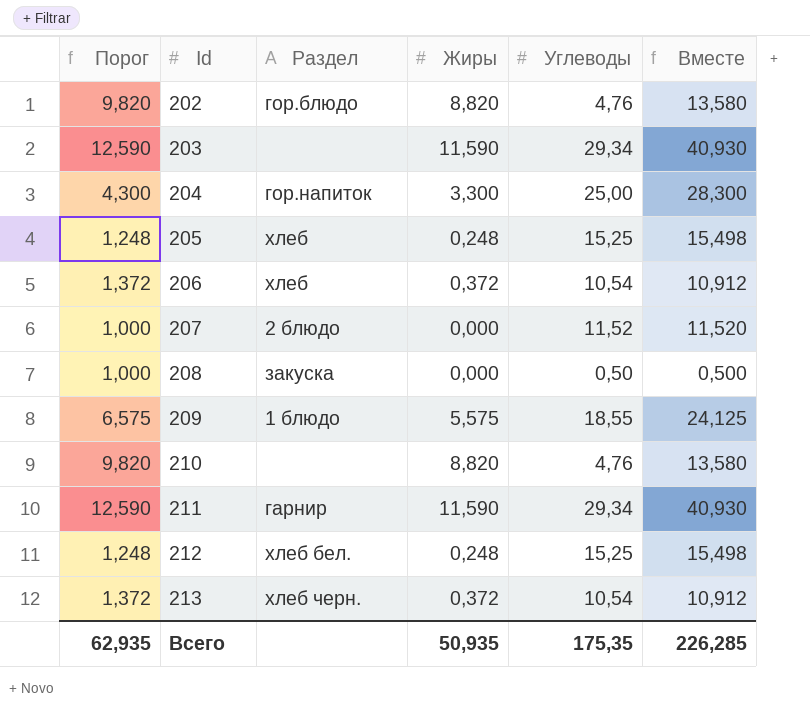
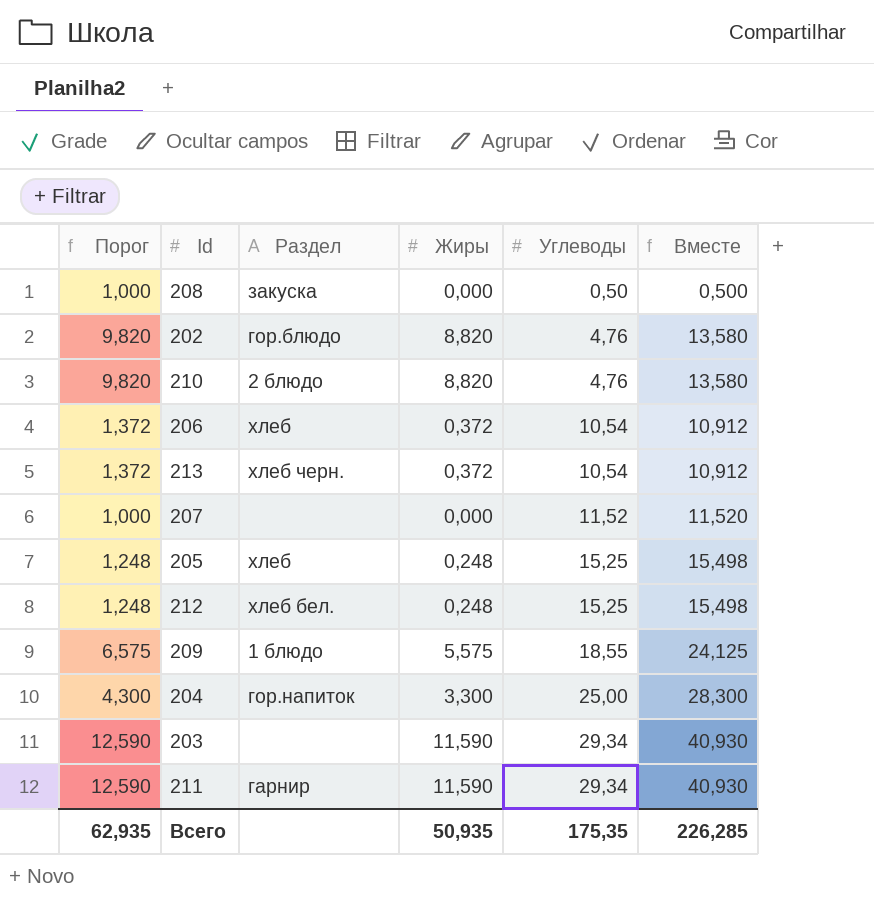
row order: Id ascending -> Углеводы ascending
210 | Раздел: none -> 2 блюдо
207 | Раздел: 2 блюдо -> none

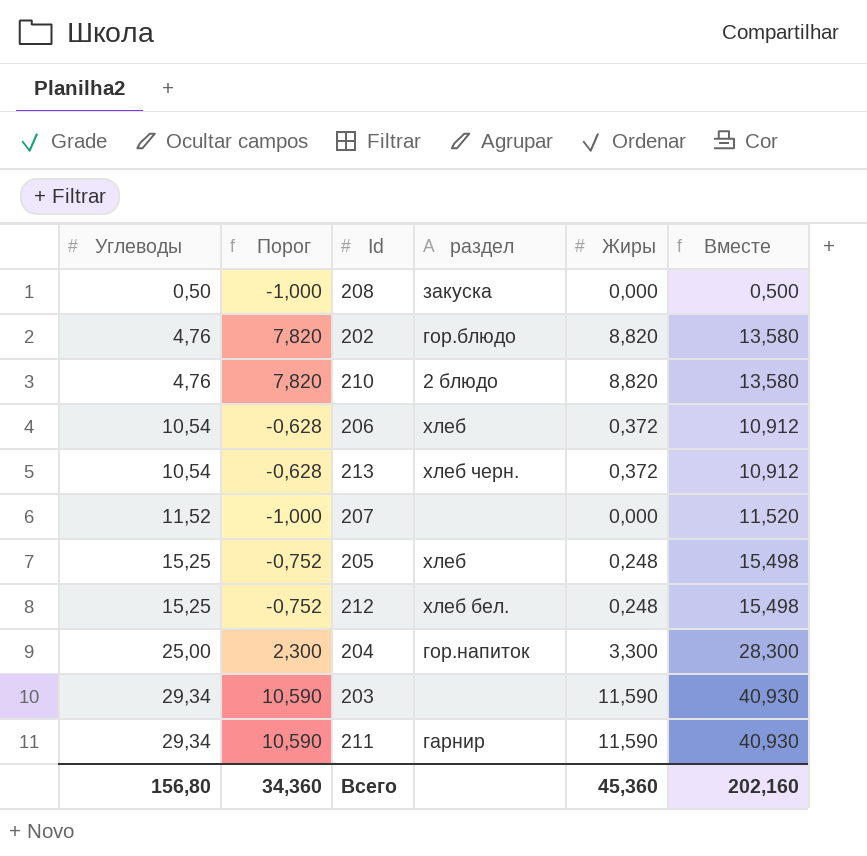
column Углеводы | position: 5 -> 1
column Порог | formula: [Жиры] + 1 -> [Жиры] - 1
column name: Раздел -> раздел
row 209: 6,575 | 1 блюдо | 5,575 | 18,55 | 24,125 -> none
Всего | Углеводы: 175,35 -> 156,80
Всего | Порог: 62,935 -> 34,360
Всего | Жиры: 50,935 -> 45,360
Всего | Вместе: 226,285 -> 202,160

